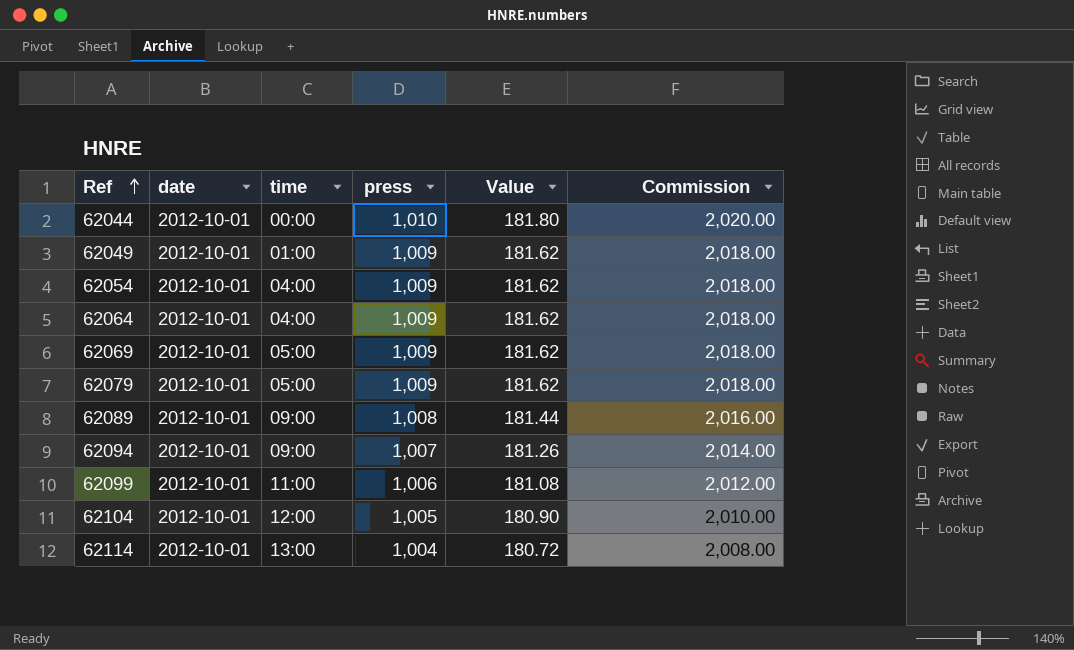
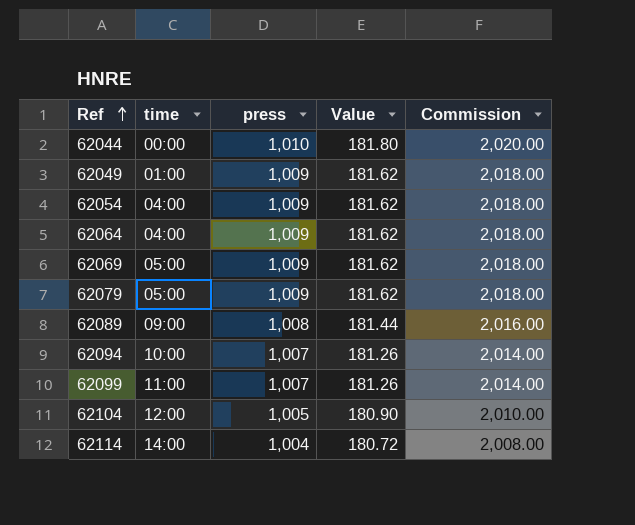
column date | position: 2 -> none
62094 | time: 09:00 -> 10:00
62099 | press: 1,006 -> 1,007
62099 | Value: 181.08 -> 181.26
62099 | Commission: 2,012.00 -> 2,014.00
62114 | time: 13:00 -> 14:00

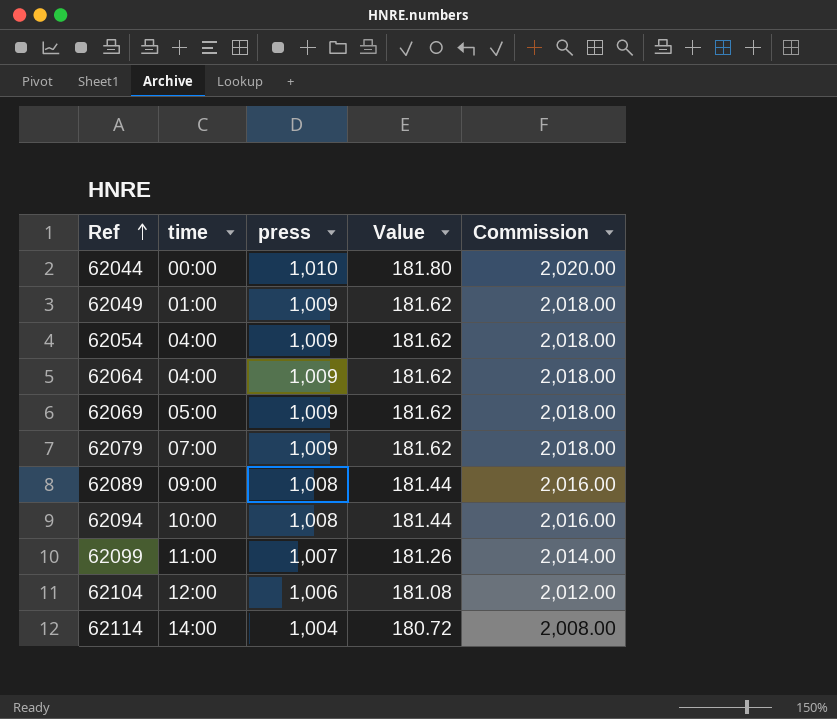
62079 | time: 05:00 -> 07:00
62094 | press: 1,007 -> 1,008
62094 | Value: 181.26 -> 181.44
62094 | Commission: 2,014.00 -> 2,016.00
62104 | press: 1,005 -> 1,006
62104 | Value: 180.90 -> 181.08
62104 | Commission: 2,010.00 -> 2,012.00

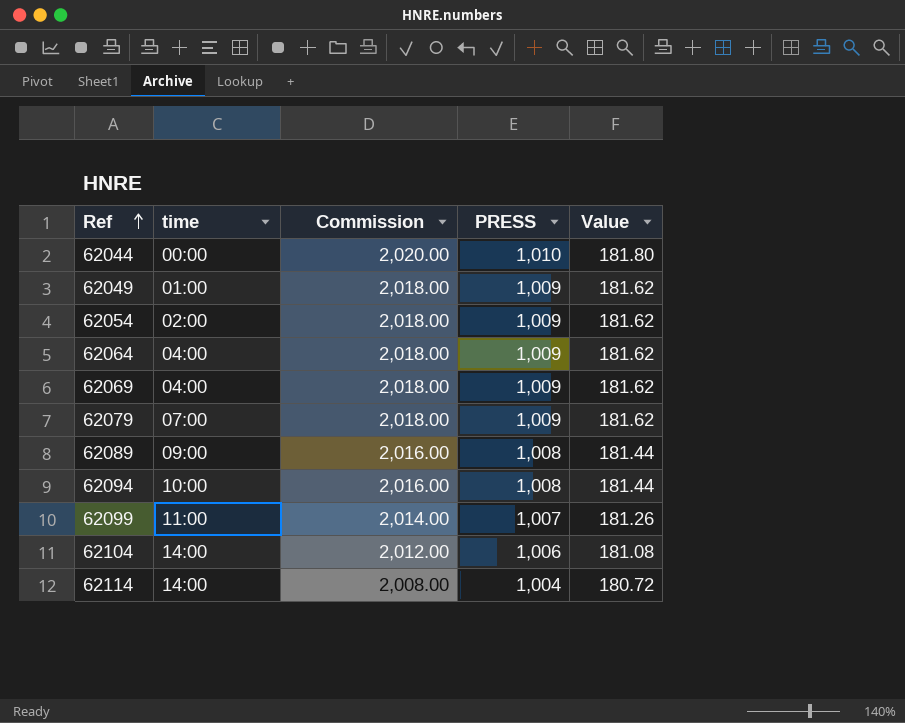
column Commission | position: 5 -> 3
column name: press -> PRESS
62054 | time: 04:00 -> 02:00
62069 | time: 05:00 -> 04:00
62104 | time: 12:00 -> 14:00

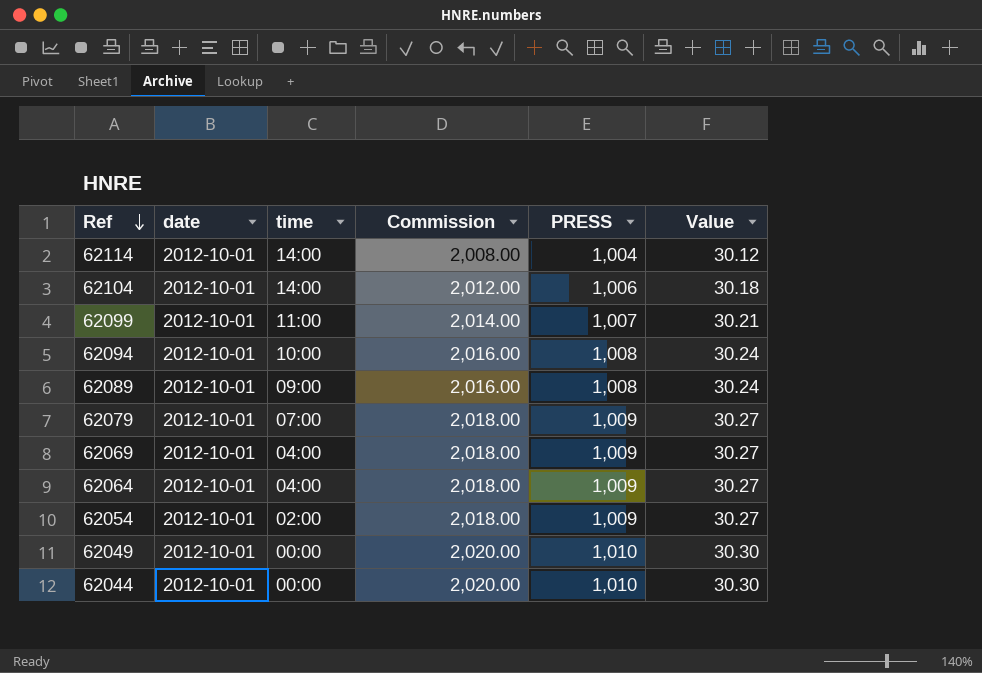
row order: Ref ascending -> Ref descending
column date | position: none -> 2
column Value | formula: [PRESS] * 0.18 -> [PRESS] * 0.03
62049 | time: 01:00 -> 00:00
62049 | Commission: 2,018.00 -> 2,020.00
62049 | PRESS: 1,009 -> 1,010

